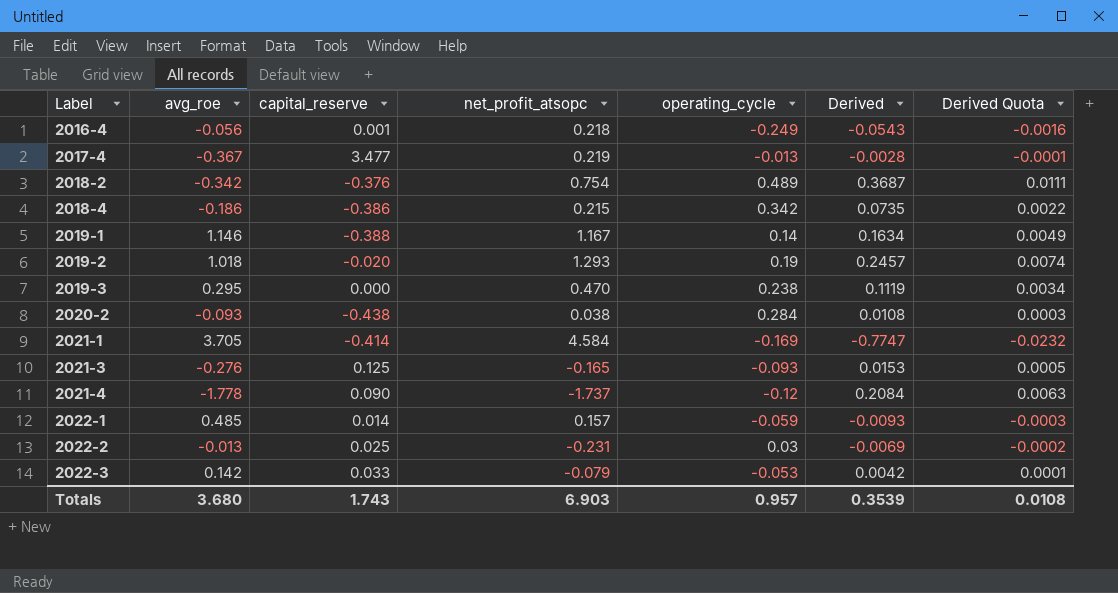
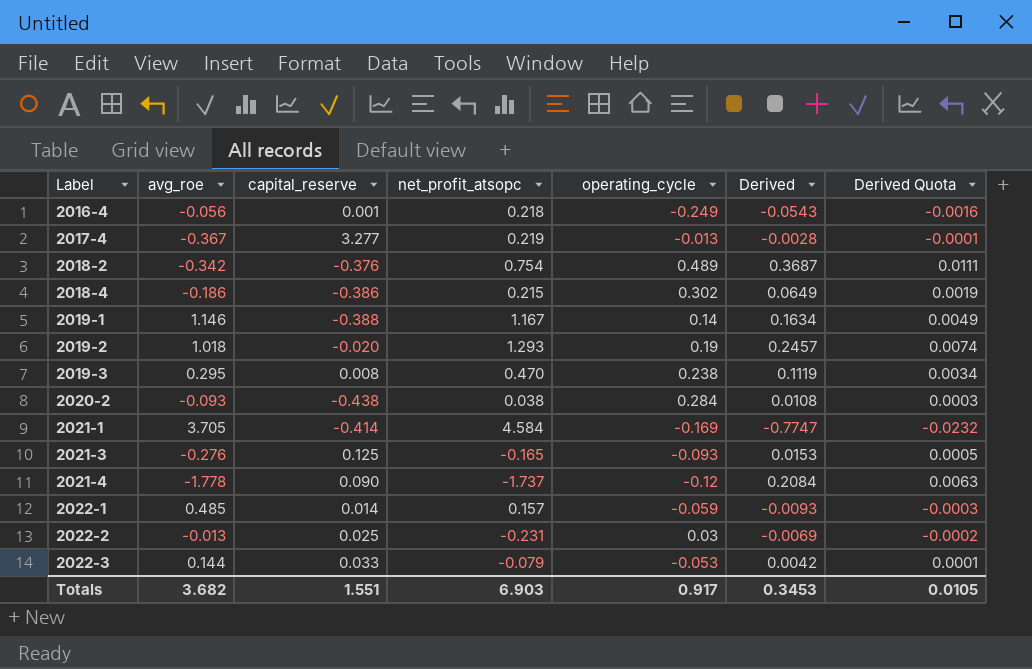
2017-4 | capital_reserve: 3.477 -> 3.277
2018-4 | operating_cycle: 0.342 -> 0.302
2018-4 | Derived: 0.0735 -> 0.0649
2018-4 | Derived Quota: 0.0022 -> 0.0019
2019-3 | capital_reserve: 0.000 -> 0.008
2022-3 | avg_roe: 0.142 -> 0.144
Totals | avg_roe: 3.680 -> 3.682
Totals | capital_reserve: 1.743 -> 1.551
Totals | operating_cycle: 0.957 -> 0.917
Totals | Derived: 0.3539 -> 0.3453
Totals | Derived Quota: 0.0108 -> 0.0105

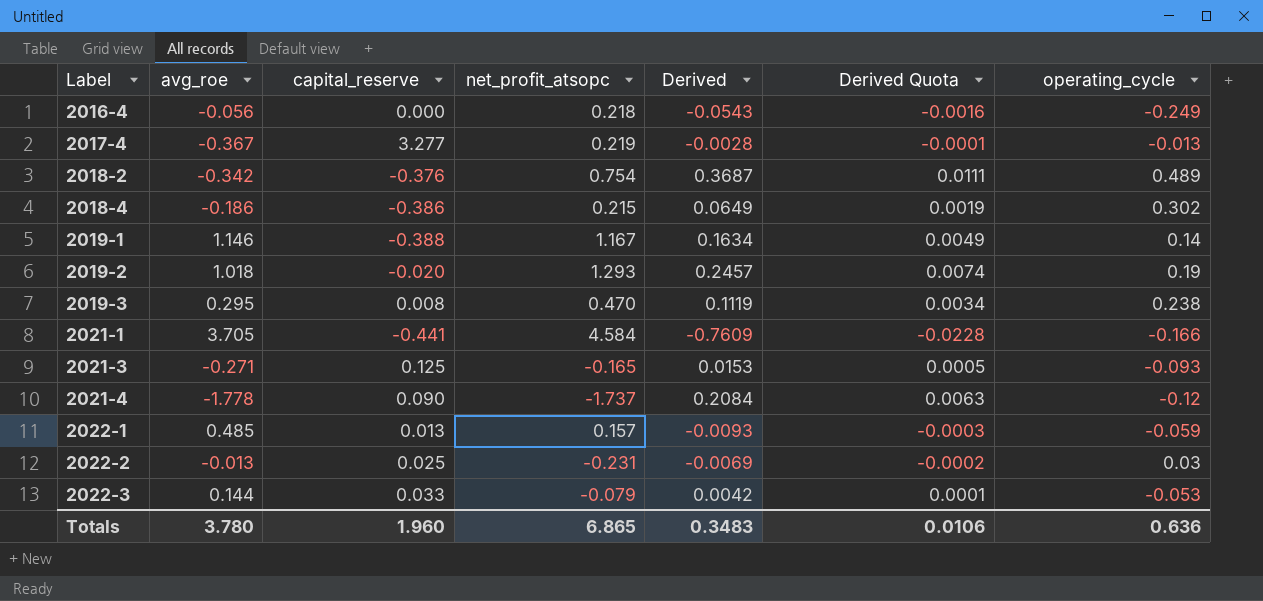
column operating_cycle | position: 5 -> 7
row 2020-2: -0.093 | -0.438 | 0.038 | 0.284 | 0.0108 | 0.0003 -> none
2016-4 | capital_reserve: 0.001 -> 0.000
2021-1 | capital_reserve: -0.414 -> -0.441
2021-1 | Derived: -0.7747 -> -0.7609
2021-1 | Derived Quota: -0.0232 -> -0.0228
2021-1 | operating_cycle: -0.169 -> -0.166
2021-3 | avg_roe: -0.276 -> -0.271
2022-1 | capital_reserve: 0.014 -> 0.013
Totals | avg_roe: 3.682 -> 3.780
Totals | capital_reserve: 1.551 -> 1.960
Totals | net_profit_atsopc: 6.903 -> 6.865
Totals | Derived: 0.3453 -> 0.3483
Totals | Derived Quota: 0.0105 -> 0.0106
Totals | operating_cycle: 0.917 -> 0.636

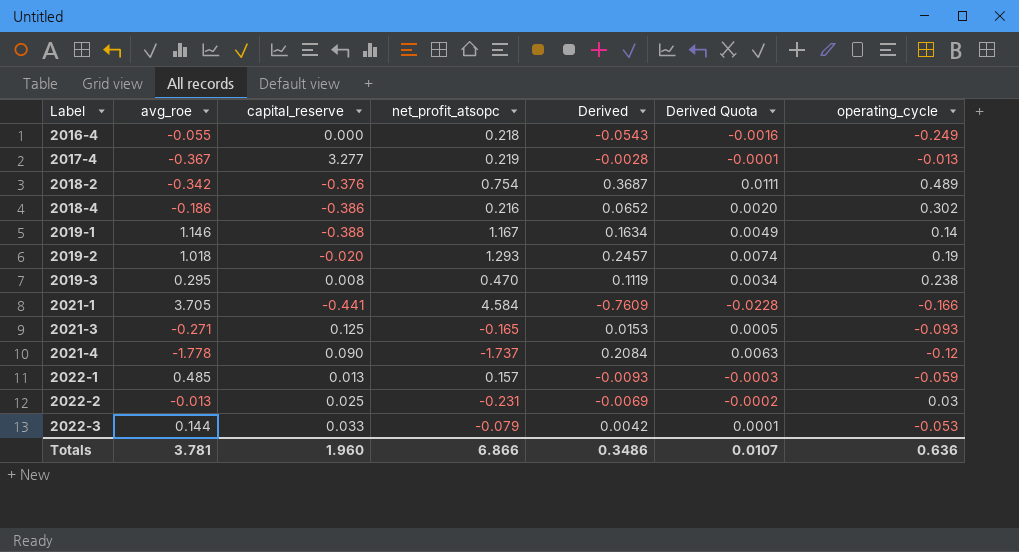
2016-4 | avg_roe: -0.056 -> -0.055
2018-4 | net_profit_atsopc: 0.215 -> 0.216
2018-4 | Derived: 0.0649 -> 0.0652
2018-4 | Derived Quota: 0.0019 -> 0.0020
Totals | avg_roe: 3.780 -> 3.781
Totals | net_profit_atsopc: 6.865 -> 6.866
Totals | Derived: 0.3483 -> 0.3486
Totals | Derived Quota: 0.0106 -> 0.0107

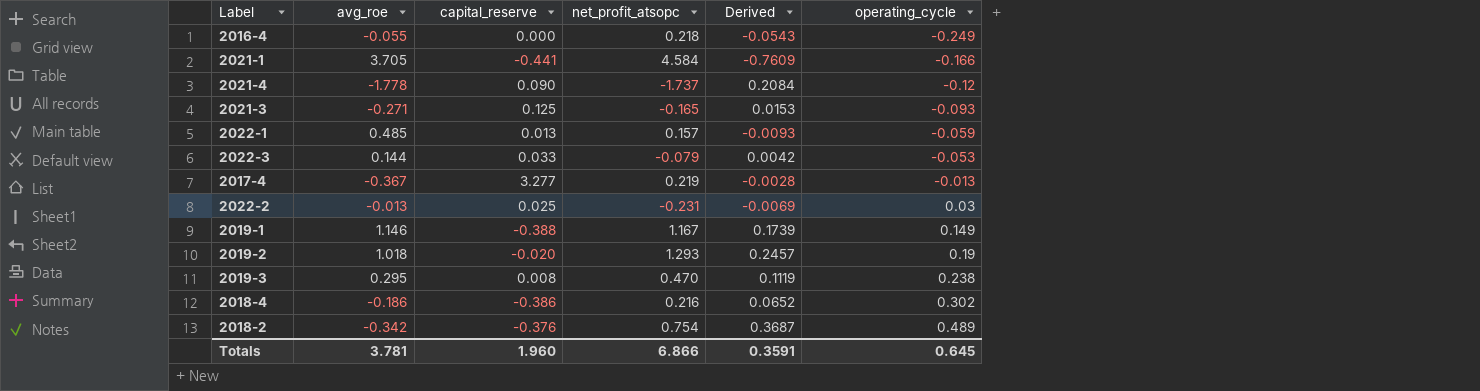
row order: Label ascending -> operating_cycle ascending
column Derived Quota | formula: [Derived] * 0.03 -> none
2019-1 | Derived: 0.1634 -> 0.1739
2019-1 | operating_cycle: 0.14 -> 0.149
Totals | Derived: 0.3486 -> 0.3591
Totals | operating_cycle: 0.636 -> 0.645

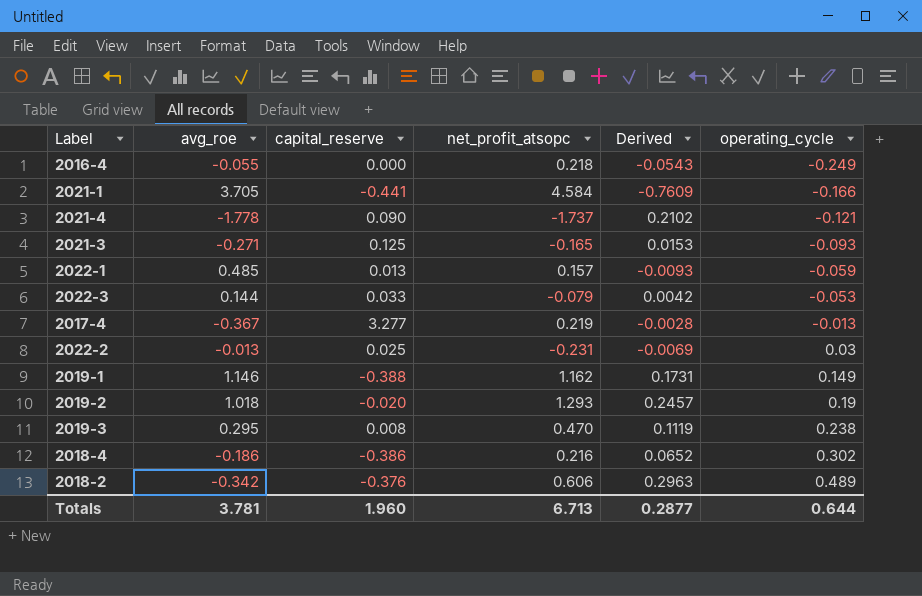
2021-4 | Derived: 0.2084 -> 0.2102
2021-4 | operating_cycle: -0.12 -> -0.121
2019-1 | net_profit_atsopc: 1.167 -> 1.162
2019-1 | Derived: 0.1739 -> 0.1731
2018-2 | net_profit_atsopc: 0.754 -> 0.606
2018-2 | Derived: 0.3687 -> 0.2963
Totals | net_profit_atsopc: 6.866 -> 6.713
Totals | Derived: 0.3591 -> 0.2877
Totals | operating_cycle: 0.645 -> 0.644

